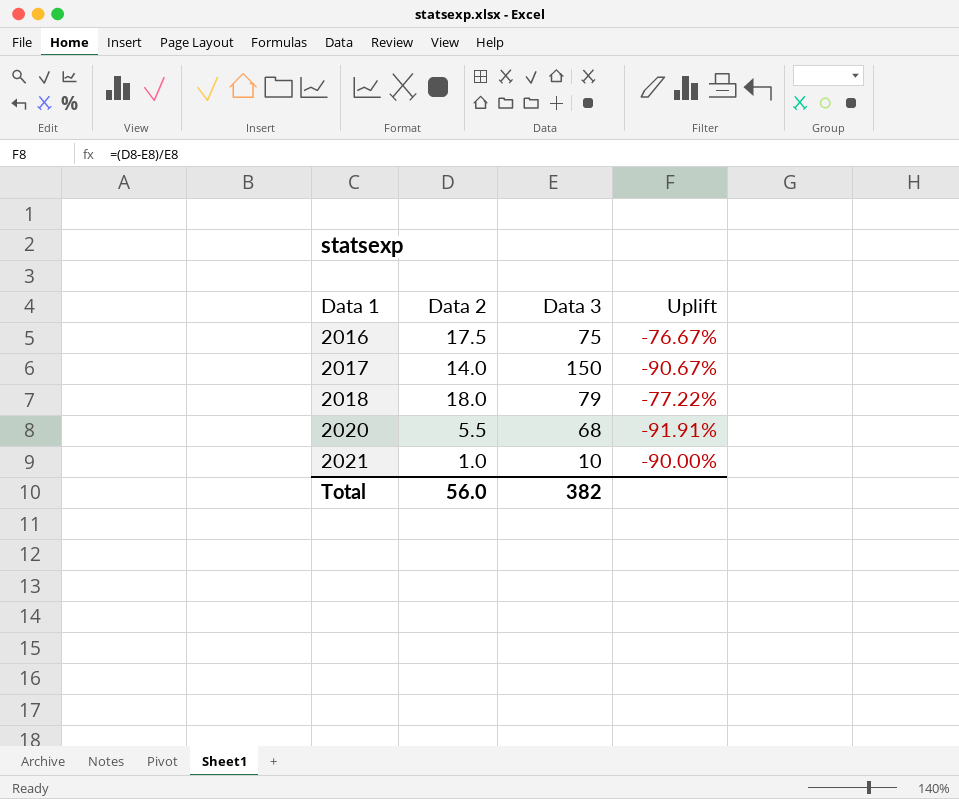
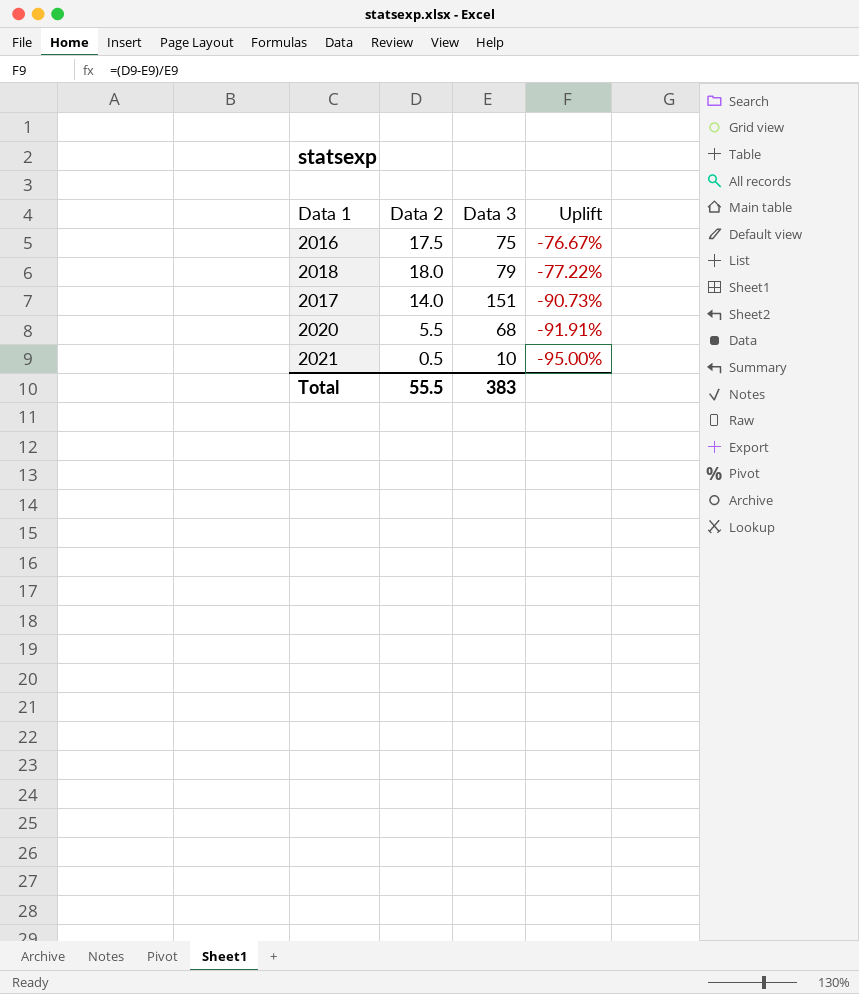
row order: Data 1 ascending -> Uplift descending
2017 | Data 3: 150 -> 151
2017 | Uplift: -90.67% -> -90.73%
2021 | Data 2: 1.0 -> 0.5
2021 | Uplift: -90.00% -> -95.00%
Total | Data 2: 56.0 -> 55.5
Total | Data 3: 382 -> 383

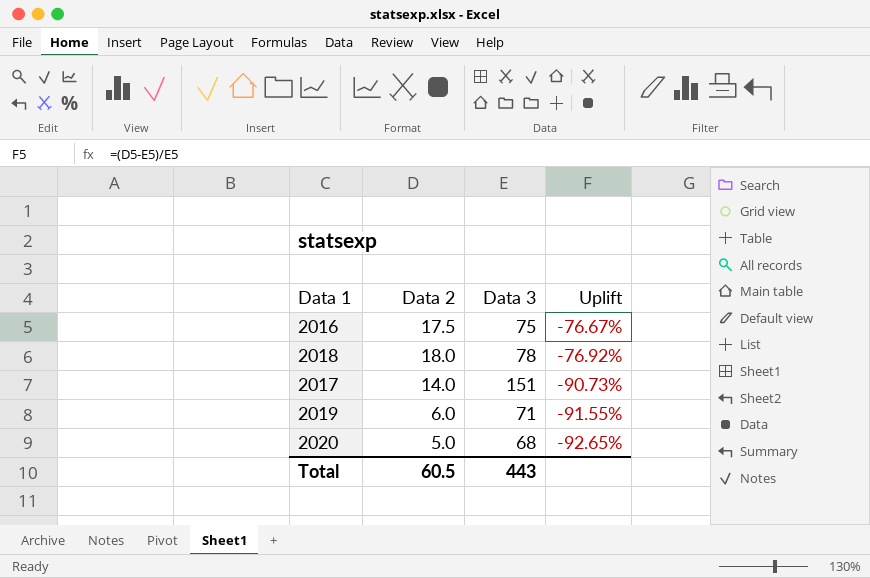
row 2021: 0.5 | 10 | -95.00% -> none
2018 | Data 3: 79 -> 78
2018 | Uplift: -77.22% -> -76.92%
row 2019: none -> 6.0 | 71 | -91.55%
2020 | Data 2: 5.5 -> 5.0
2020 | Uplift: -91.91% -> -92.65%
Total | Data 2: 55.5 -> 60.5
Total | Data 3: 383 -> 443

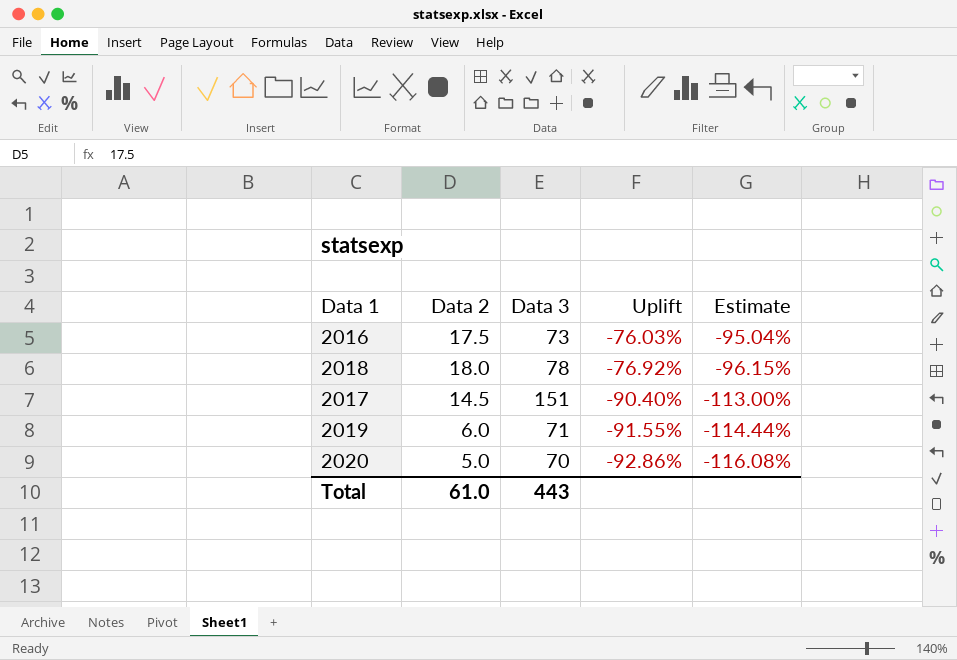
column Estimate | formula: none -> [Uplift] * 1.25
2016 | Data 3: 75 -> 73
2016 | Uplift: -76.67% -> -76.03%
2017 | Data 2: 14.0 -> 14.5
2017 | Uplift: -90.73% -> -90.40%
2020 | Data 3: 68 -> 70
2020 | Uplift: -92.65% -> -92.86%
Total | Data 2: 60.5 -> 61.0

